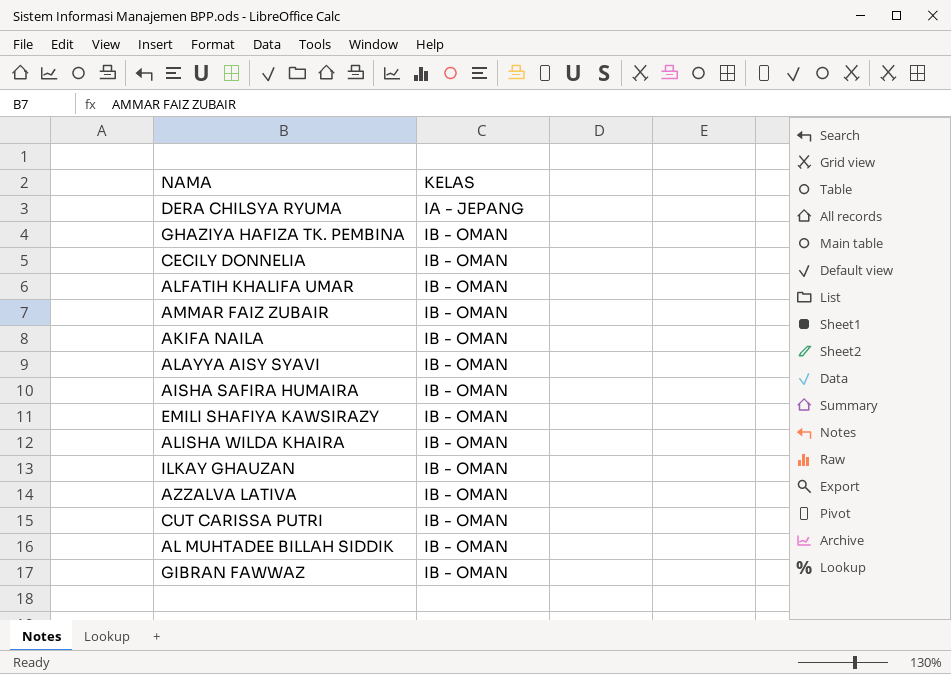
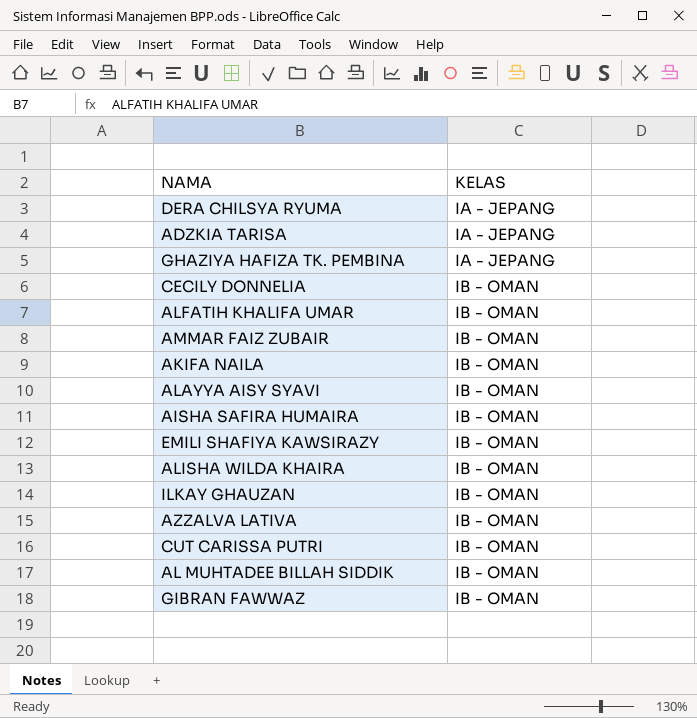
row ADZKIA TARISA: none -> IA - JEPANG
GHAZIYA HAFIZA TK. PEMBINA | KELAS: IB - OMAN -> IA - JEPANG

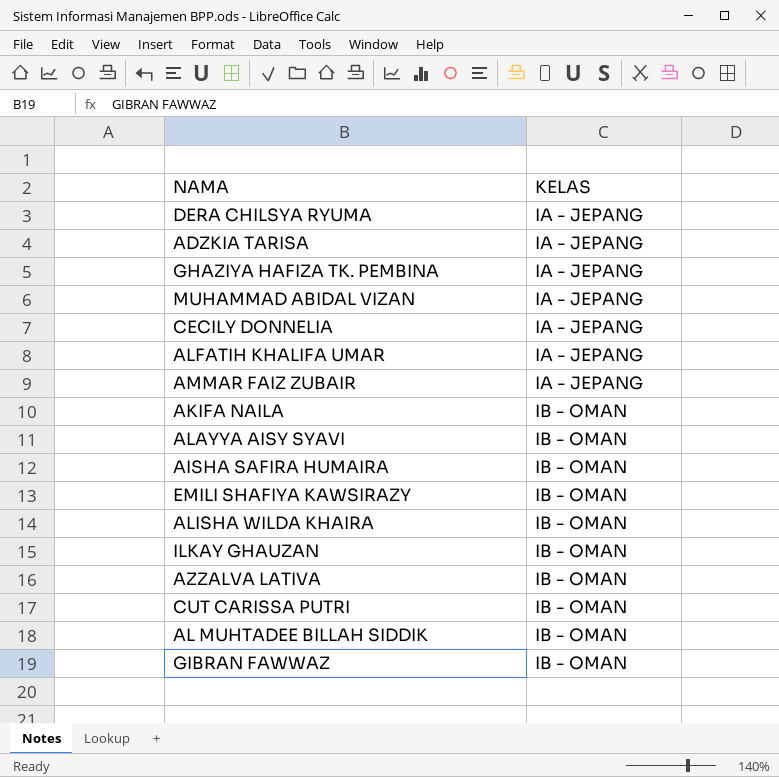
row MUHAMMAD ABIDAL VIZAN: none -> IA - JEPANG
CECILY DONNELIA | KELAS: IB - OMAN -> IA - JEPANG
ALFATIH KHALIFA UMAR | KELAS: IB - OMAN -> IA - JEPANG
AMMAR FAIZ ZUBAIR | KELAS: IB - OMAN -> IA - JEPANG

